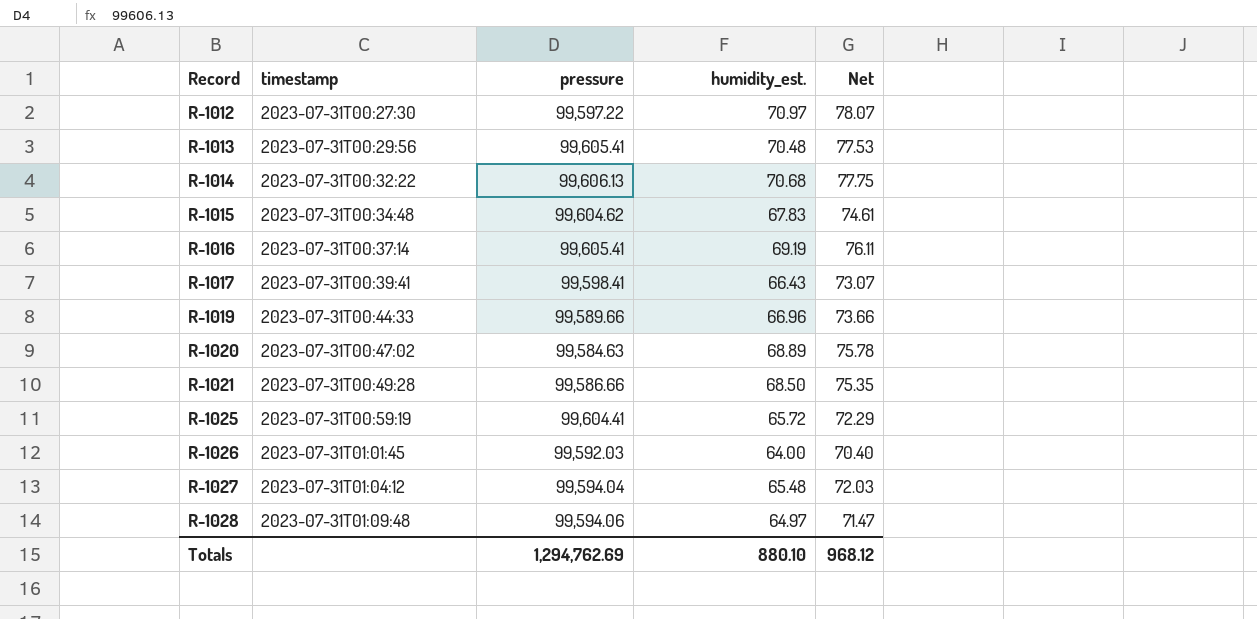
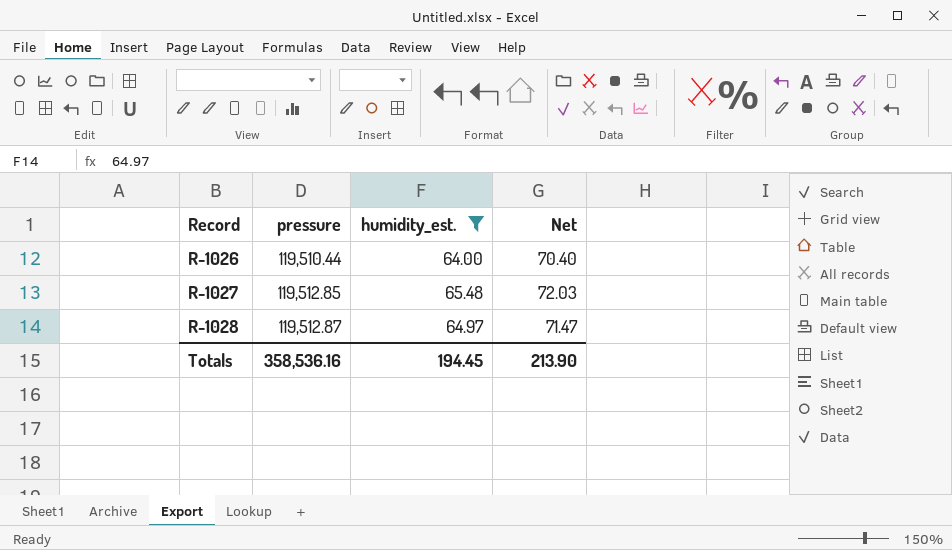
filter: none -> humidity_est. <= 65.48
column timestamp | position: 2 -> none
R-1026 | pressure: 99,592.03 -> 119,510.44
R-1027 | pressure: 99,594.04 -> 119,512.85
R-1028 | pressure: 99,594.06 -> 119,512.87
Totals | pressure: 1,294,762.69 -> 358,536.16
Totals | humidity_est.: 880.10 -> 194.45
Totals | Net: 968.12 -> 213.90

